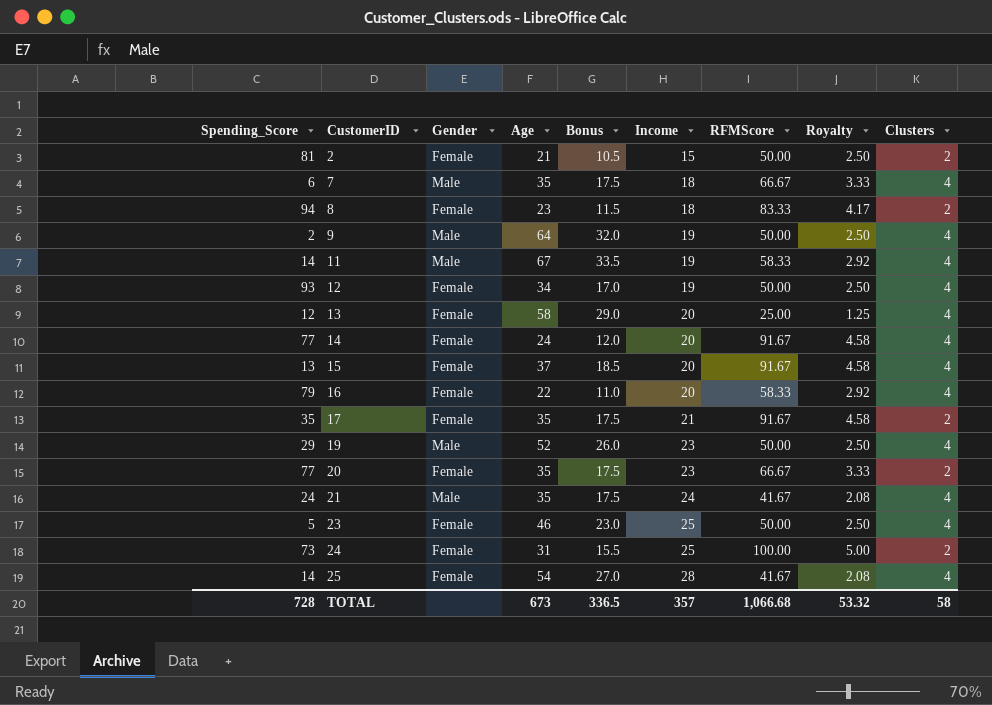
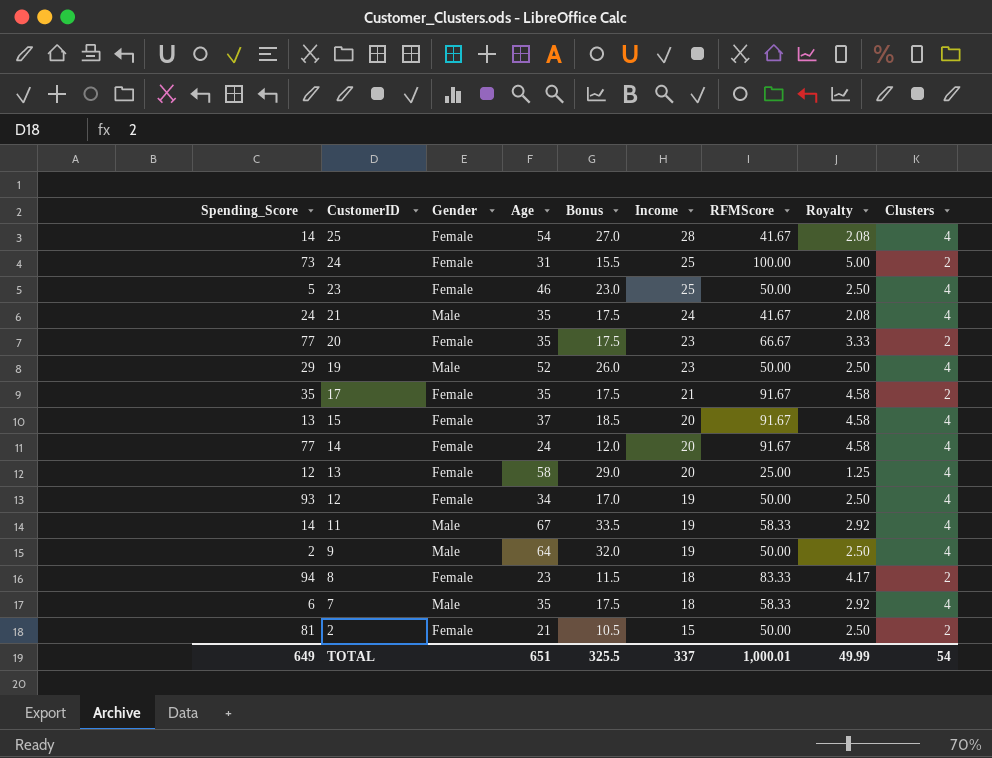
row order: CustomerID ascending -> CustomerID descending
row 16: 79 | Female | 22 | 11.0 | 20 | 58.33 | 2.92 | 4 -> none
7 | RFMScore: 66.67 -> 58.33
7 | Royalty: 3.33 -> 2.92
TOTAL | Spending_Score: 728 -> 649
TOTAL | Age: 673 -> 651
TOTAL | Bonus: 336.5 -> 325.5
TOTAL | Income: 357 -> 337
TOTAL | RFMScore: 1,066.68 -> 1,000.01
TOTAL | Royalty: 53.32 -> 49.99
TOTAL | Clusters: 58 -> 54

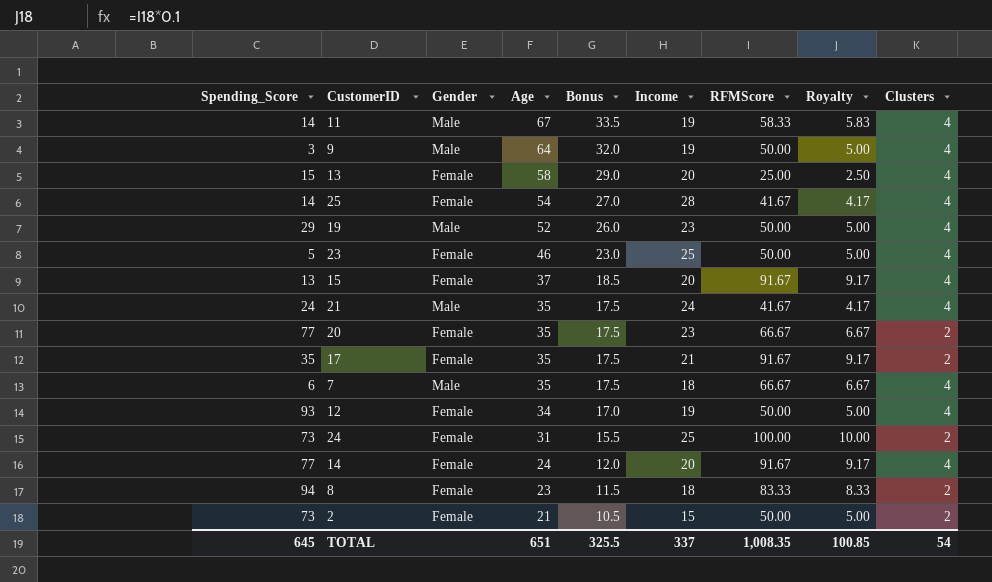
row order: CustomerID descending -> Age descending
column Royalty | formula: [RFMScore] * 0.05 -> [RFMScore] * 0.1
9 | Spending_Score: 2 -> 3
13 | Spending_Score: 12 -> 15
7 | RFMScore: 58.33 -> 66.67
2 | Spending_Score: 81 -> 73
TOTAL | Spending_Score: 649 -> 645
TOTAL | RFMScore: 1,000.01 -> 1,008.35
TOTAL | Royalty: 49.99 -> 100.85

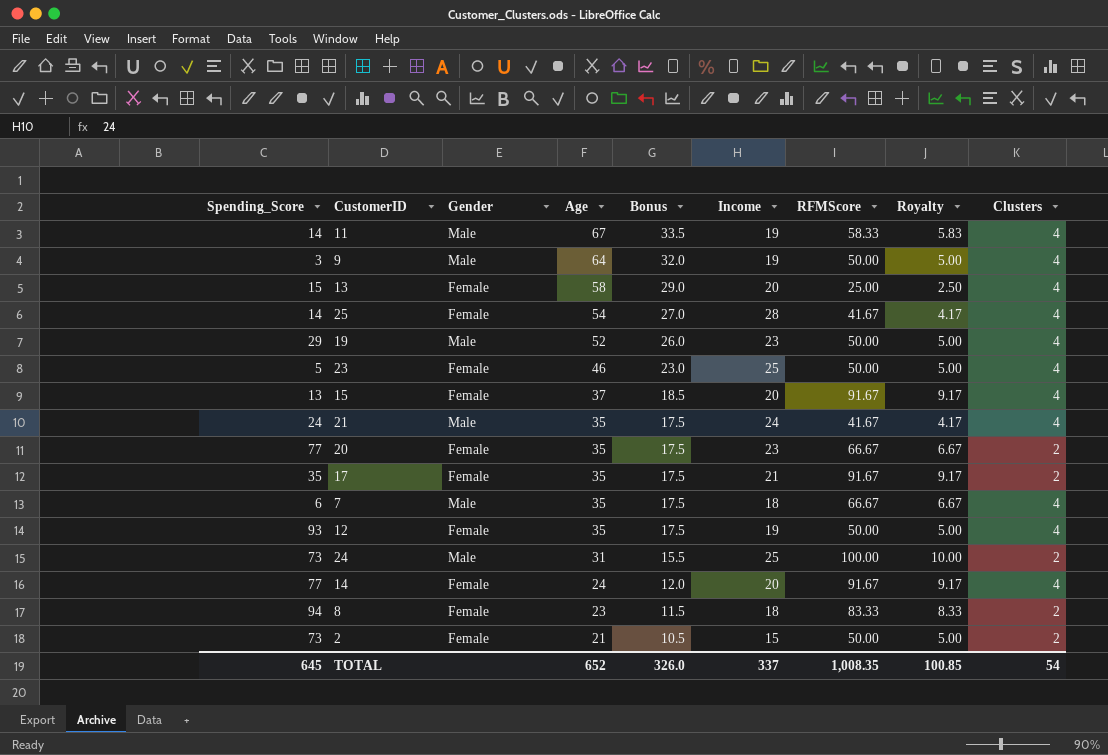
12 | Age: 34 -> 35
12 | Bonus: 17.0 -> 17.5
24 | Gender: Female -> Male
TOTAL | Age: 651 -> 652
TOTAL | Bonus: 325.5 -> 326.0

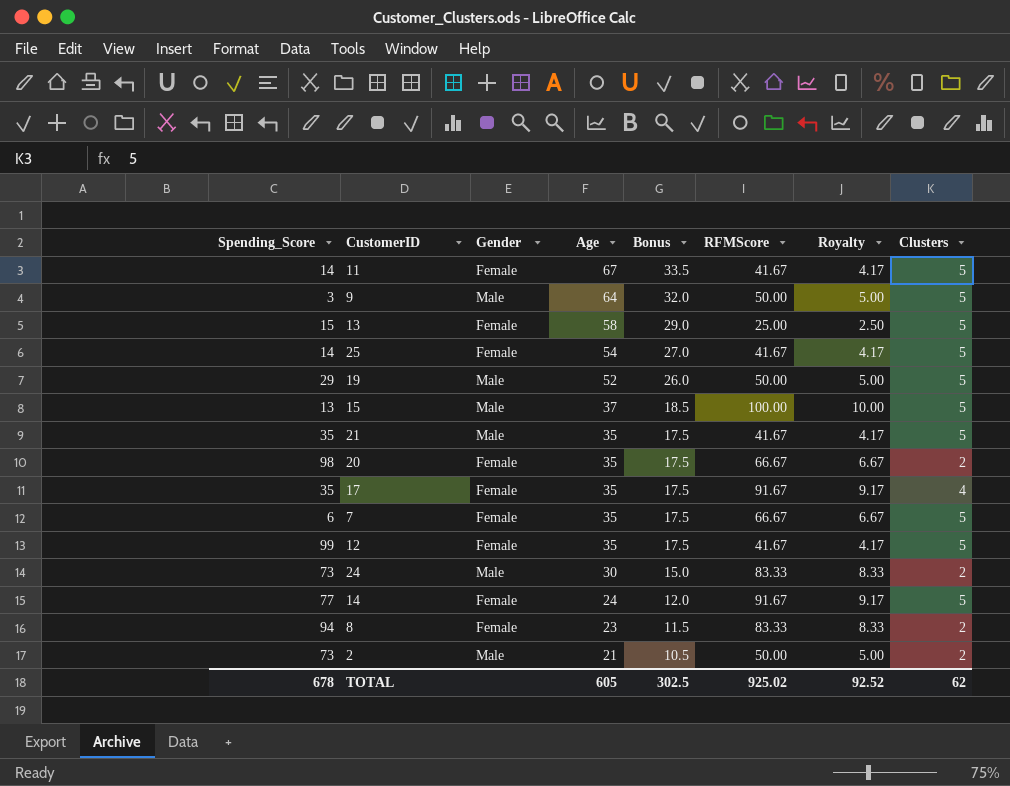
column Income | position: 6 -> none
row 23: 5 | Female | 46 | 23.0 | 25 | 50.00 | 5.00 | 4 -> none
11 | Gender: Male -> Female
11 | RFMScore: 58.33 -> 41.67
11 | Royalty: 5.83 -> 4.17
11 | Clusters: 4 -> 5
9 | Clusters: 4 -> 5
13 | Clusters: 4 -> 5
25 | Clusters: 4 -> 5
19 | Clusters: 4 -> 5
15 | Gender: Female -> Male
15 | RFMScore: 91.67 -> 100.00
15 | Royalty: 9.17 -> 10.00
15 | Clusters: 4 -> 5
21 | Spending_Score: 24 -> 35
21 | Clusters: 4 -> 5
20 | Spending_Score: 77 -> 98
17 | Clusters: 2 -> 4
7 | Gender: Male -> Female
7 | Clusters: 4 -> 5
12 | Spending_Score: 93 -> 99
12 | RFMScore: 50.00 -> 41.67
12 | Royalty: 5.00 -> 4.17
12 | Clusters: 4 -> 5
24 | Age: 31 -> 30
24 | Bonus: 15.5 -> 15.0
24 | RFMScore: 100.00 -> 83.33
24 | Royalty: 10.00 -> 8.33
14 | Clusters: 4 -> 5
2 | Gender: Female -> Male
TOTAL | Spending_Score: 645 -> 678
TOTAL | Age: 652 -> 605
TOTAL | Bonus: 326.0 -> 302.5
TOTAL | RFMScore: 1,008.35 -> 925.02
TOTAL | Royalty: 100.85 -> 92.52
TOTAL | Clusters: 54 -> 62

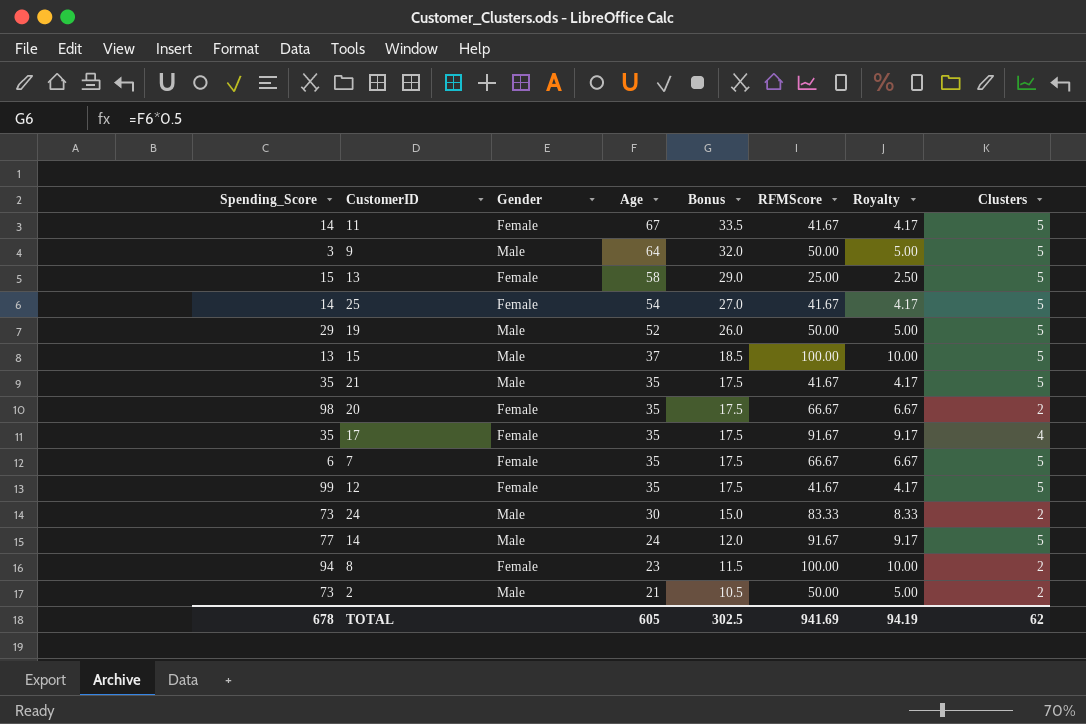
14 | Gender: Female -> Male
8 | RFMScore: 83.33 -> 100.00
8 | Royalty: 8.33 -> 10.00
TOTAL | RFMScore: 925.02 -> 941.69
TOTAL | Royalty: 92.52 -> 94.19

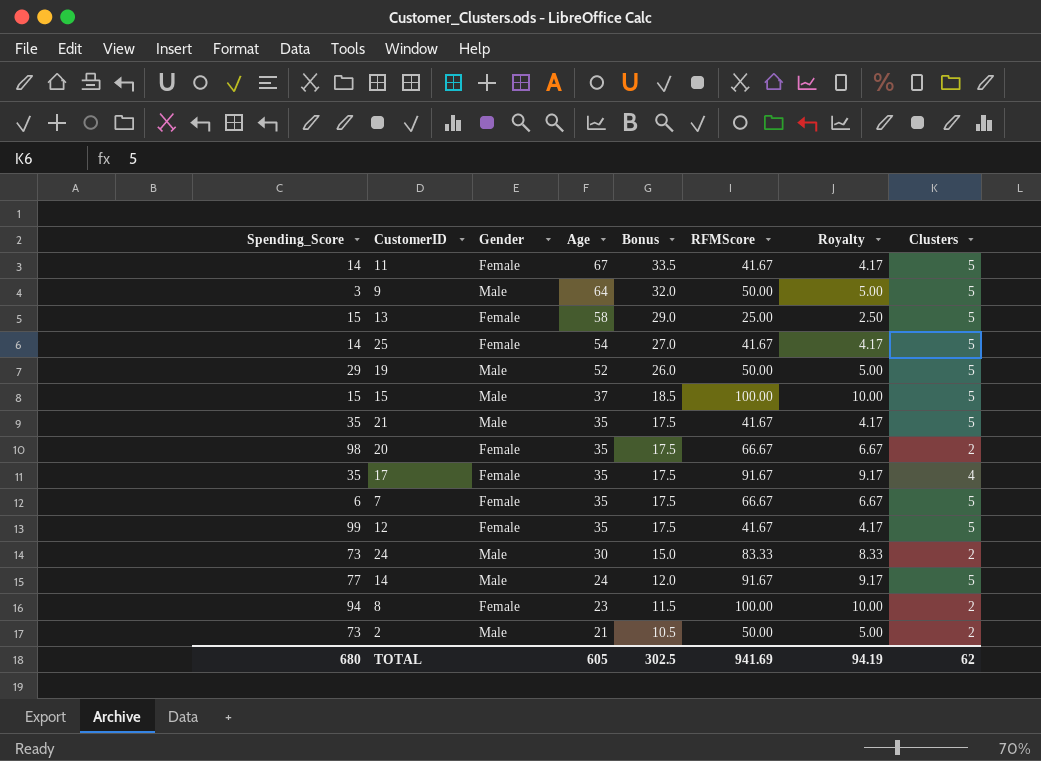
15 | Spending_Score: 13 -> 15
TOTAL | Spending_Score: 678 -> 680

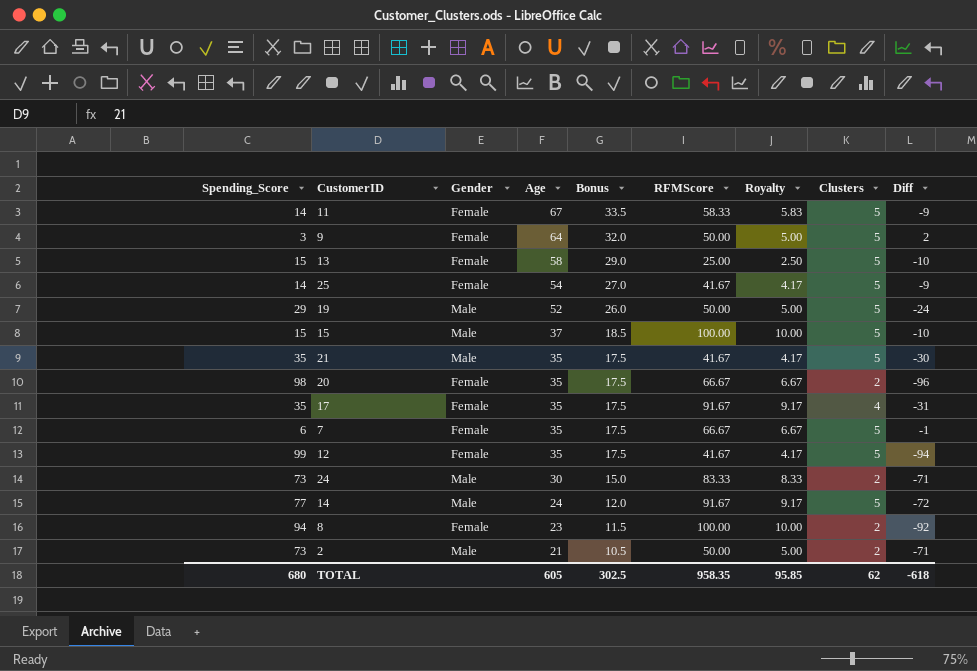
column Diff | formula: none -> [Clusters] - [Spending_Score]
11 | RFMScore: 41.67 -> 58.33
11 | Royalty: 4.17 -> 5.83
9 | Gender: Male -> Female
TOTAL | RFMScore: 941.69 -> 958.35
TOTAL | Royalty: 94.19 -> 95.85

